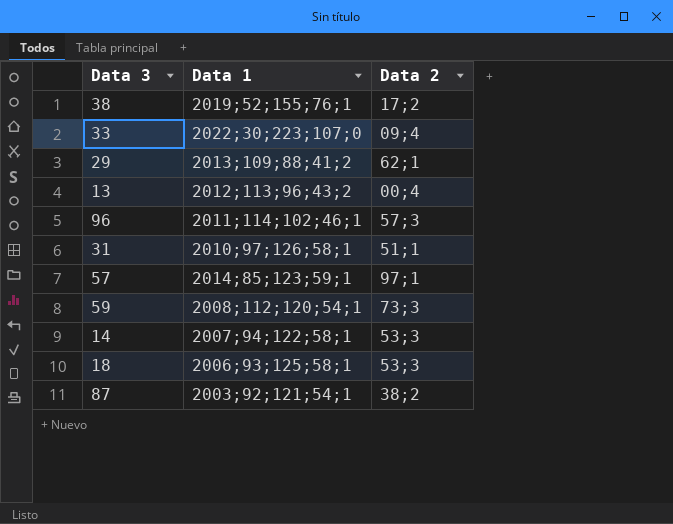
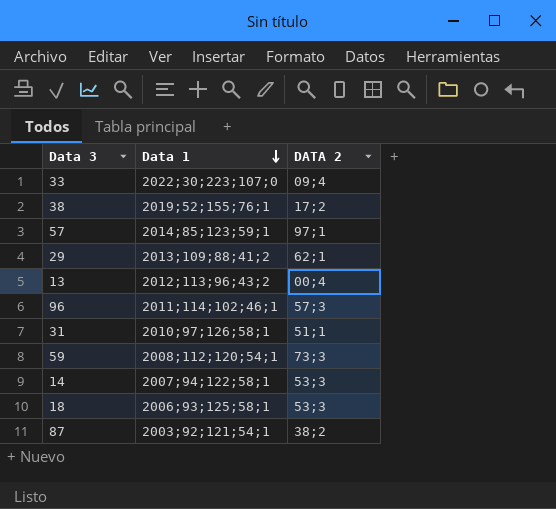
row order: none -> Data 1 descending
column name: Data 2 -> DATA 2

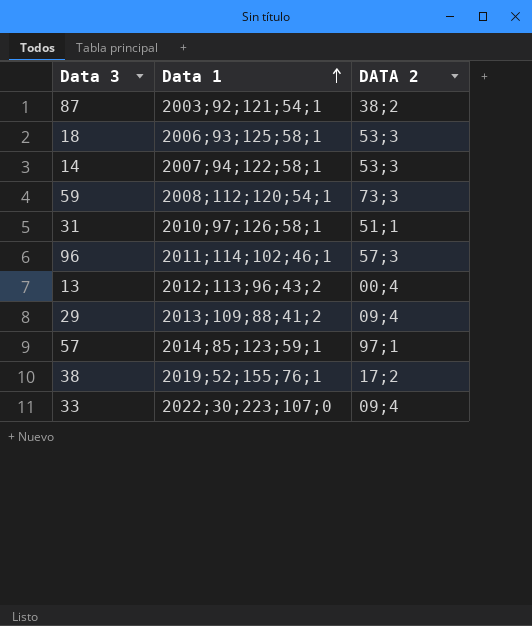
row order: Data 1 descending -> Data 1 ascending
29 | DATA 2: 62;1 -> 09;4

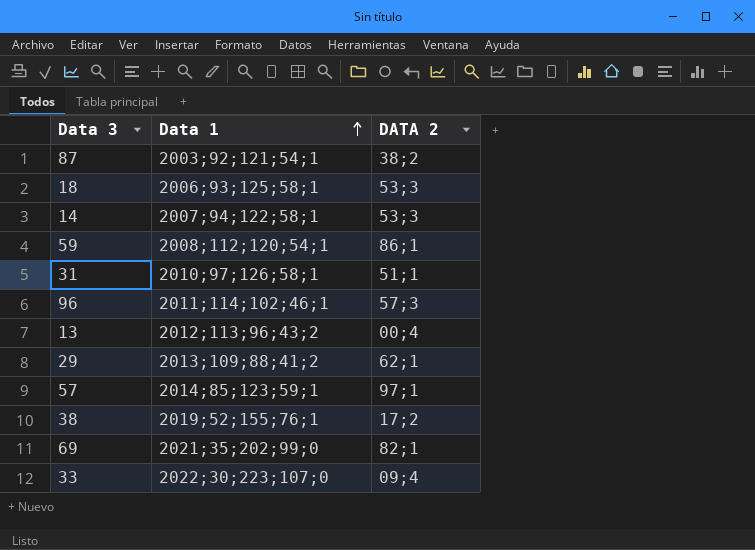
59 | DATA 2: 73;3 -> 86;1
29 | DATA 2: 09;4 -> 62;1
row 69: none -> 2021;35;202;99;0 | 82;1

